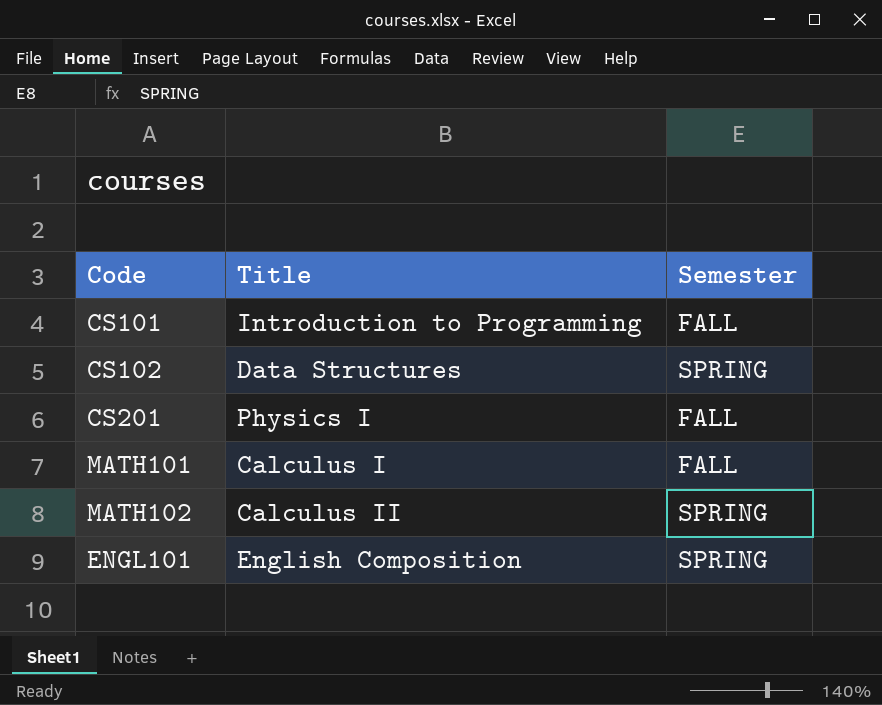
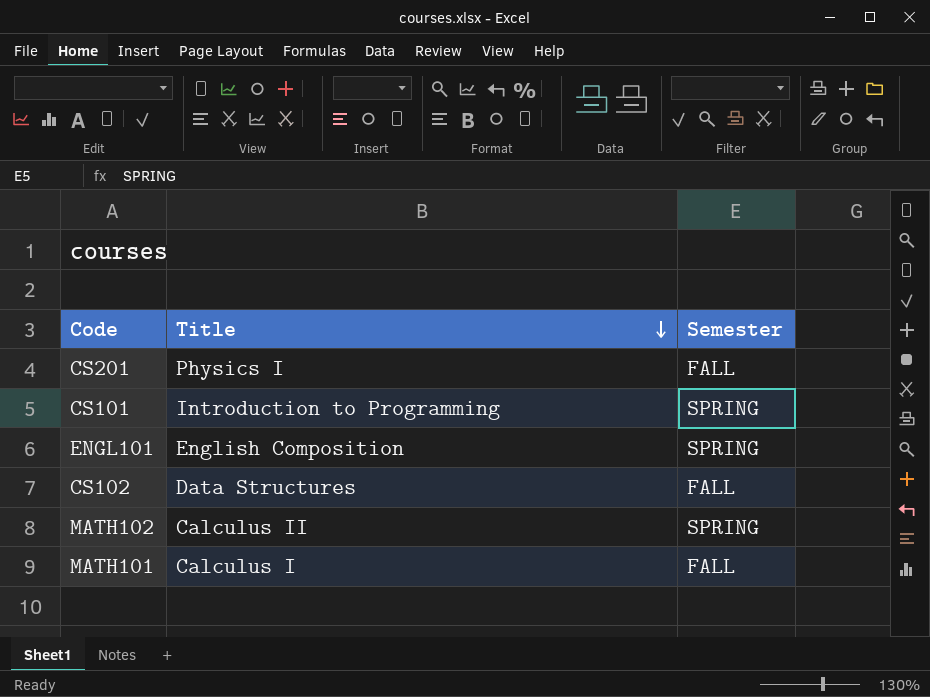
row order: none -> Title descending
CS101 | Semester: FALL -> SPRING
CS102 | Semester: SPRING -> FALL

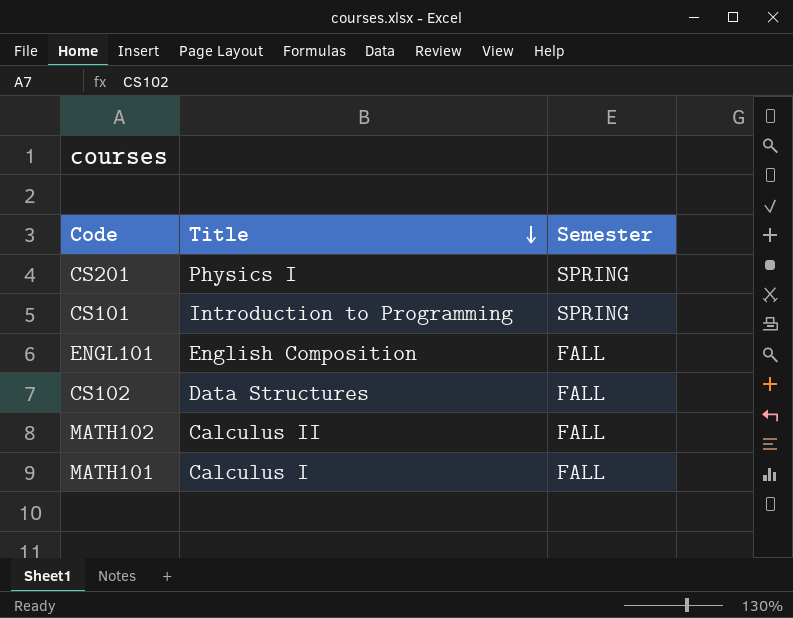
CS201 | Semester: FALL -> SPRING
ENGL101 | Semester: SPRING -> FALL
MATH102 | Semester: SPRING -> FALL

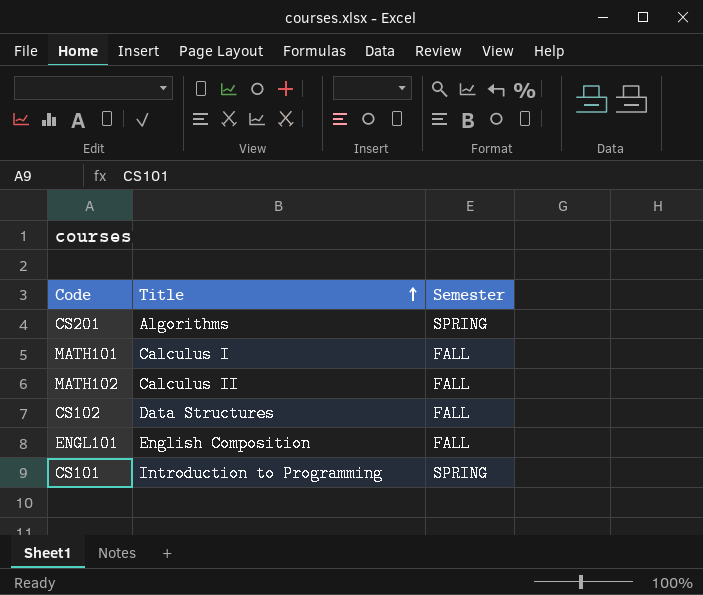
row order: Title descending -> Title ascending
CS201 | Title: Physics I -> Algorithms

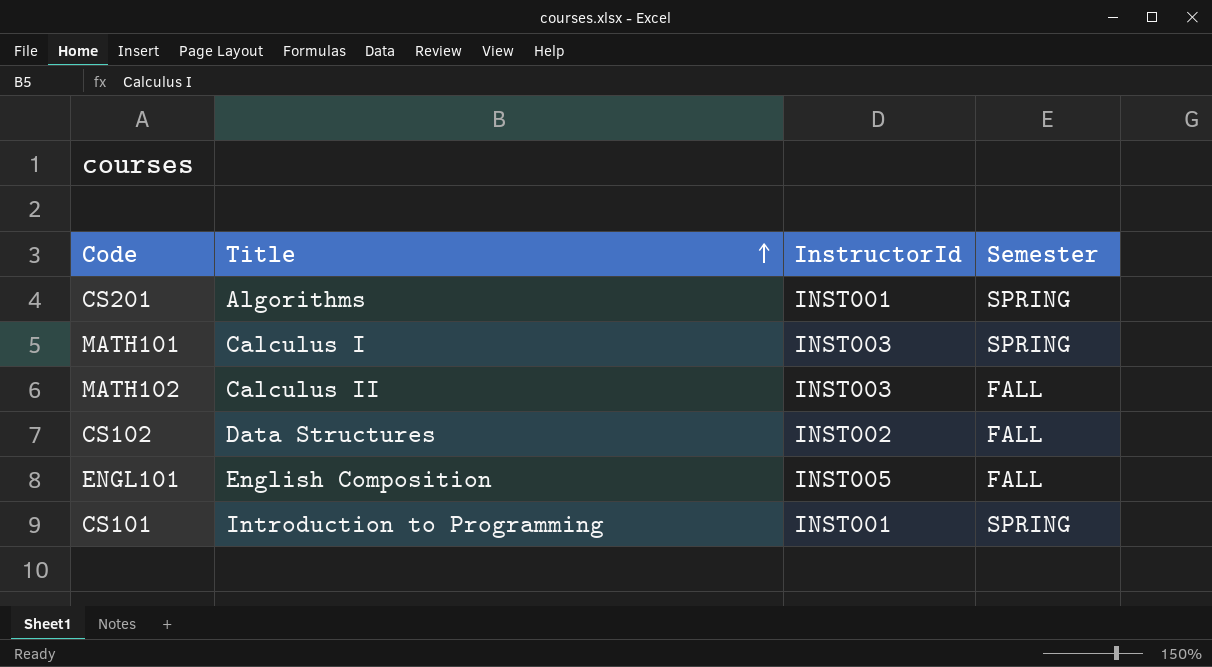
column InstructorId | position: none -> 3
MATH101 | Semester: FALL -> SPRING

